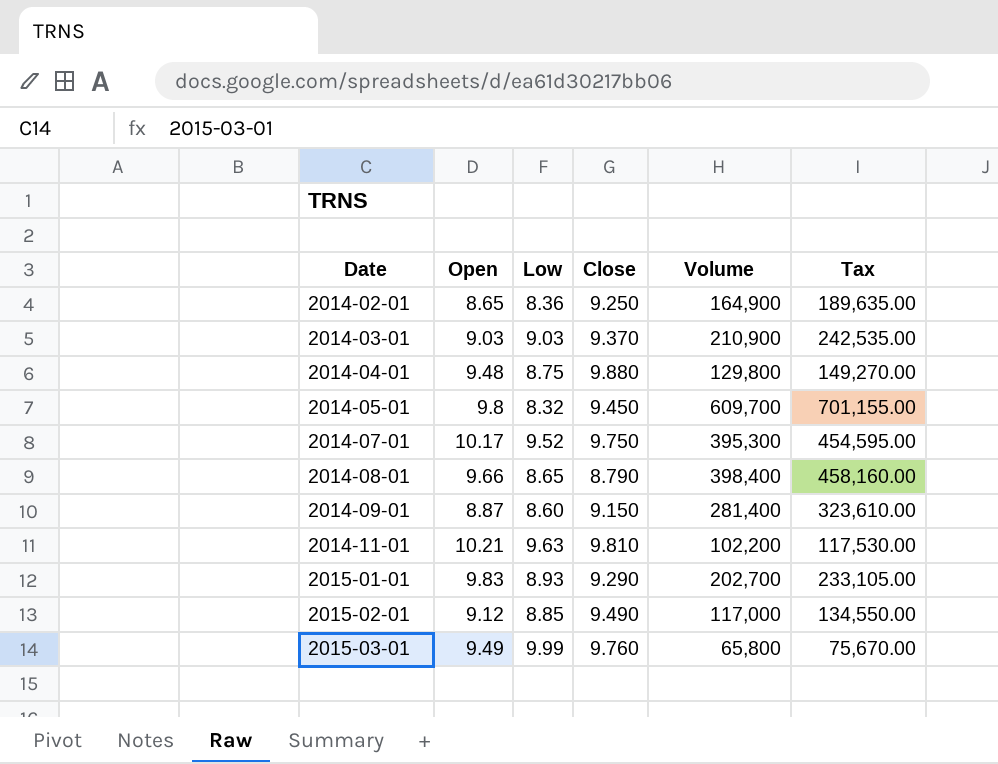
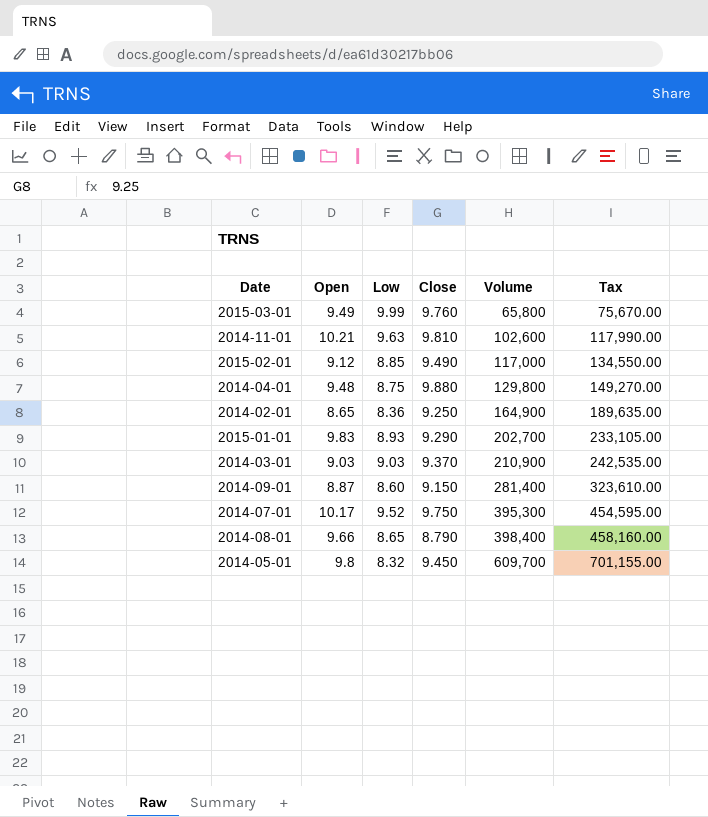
row order: Date ascending -> Volume ascending
2014-11-01 | Volume: 102,200 -> 102,600
2014-11-01 | Tax: 117,530.00 -> 117,990.00

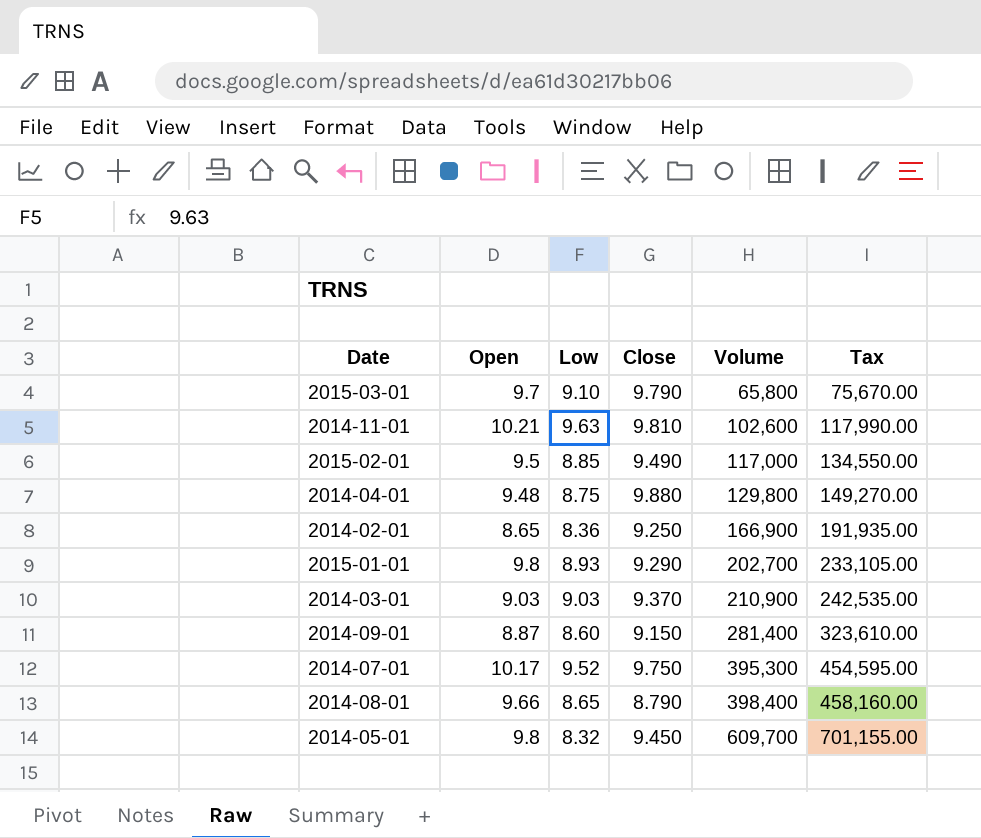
2015-03-01 | Open: 9.49 -> 9.7
2015-03-01 | Low: 9.99 -> 9.10
2015-03-01 | Close: 9.760 -> 9.790
2015-02-01 | Open: 9.12 -> 9.5
2014-02-01 | Volume: 164,900 -> 166,900
2014-02-01 | Tax: 189,635.00 -> 191,935.00
2015-01-01 | Open: 9.83 -> 9.8

